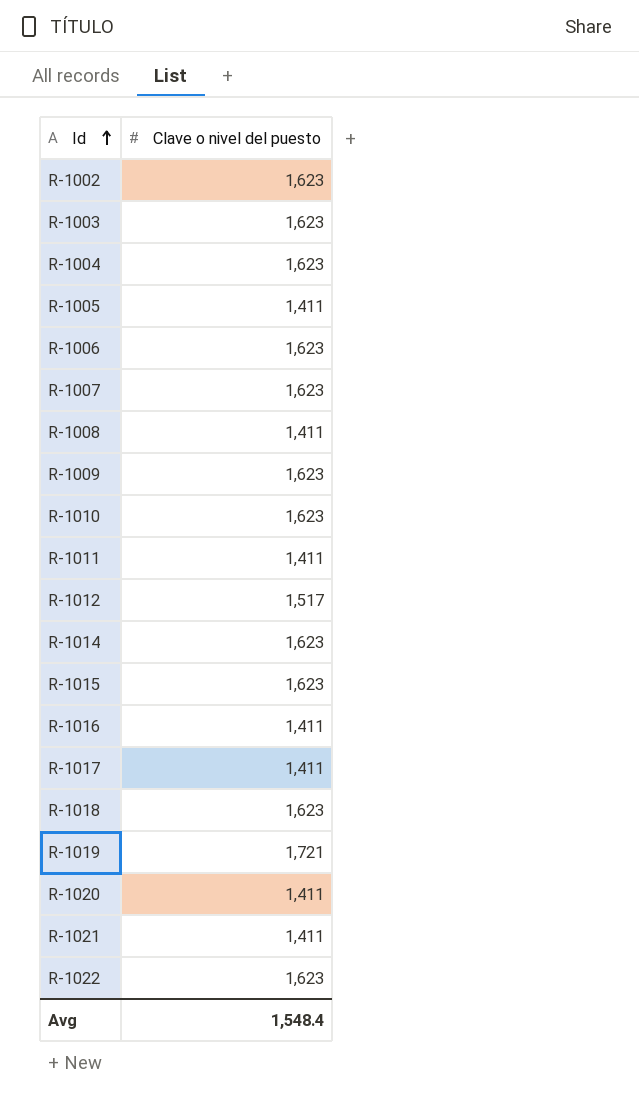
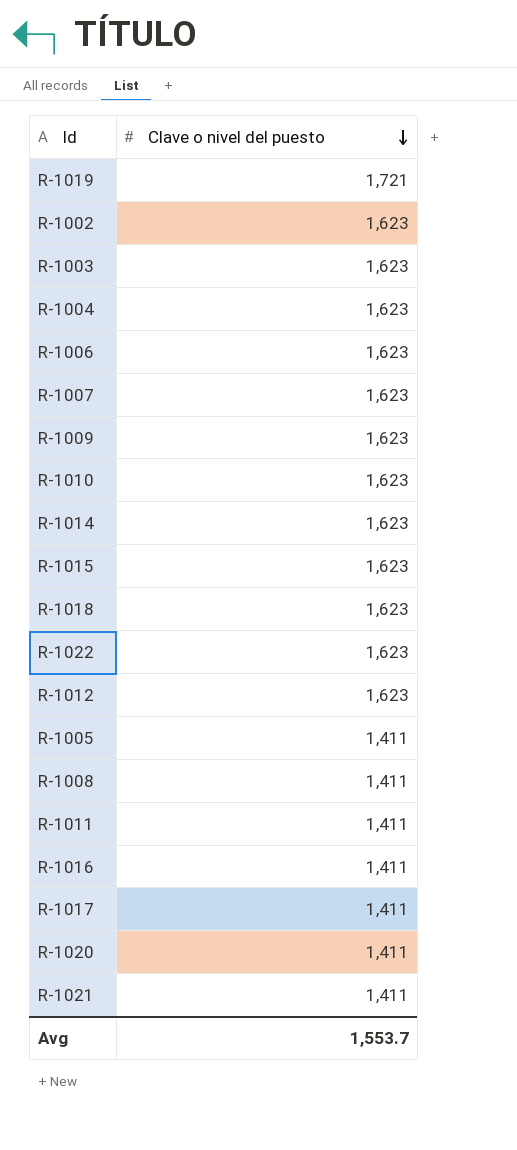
row order: Id ascending -> Clave o nivel del puesto descending
R-1012 | Clave o nivel del puesto: 1,517 -> 1,623
Avg | Clave o nivel del puesto: 1,548.4 -> 1,553.7

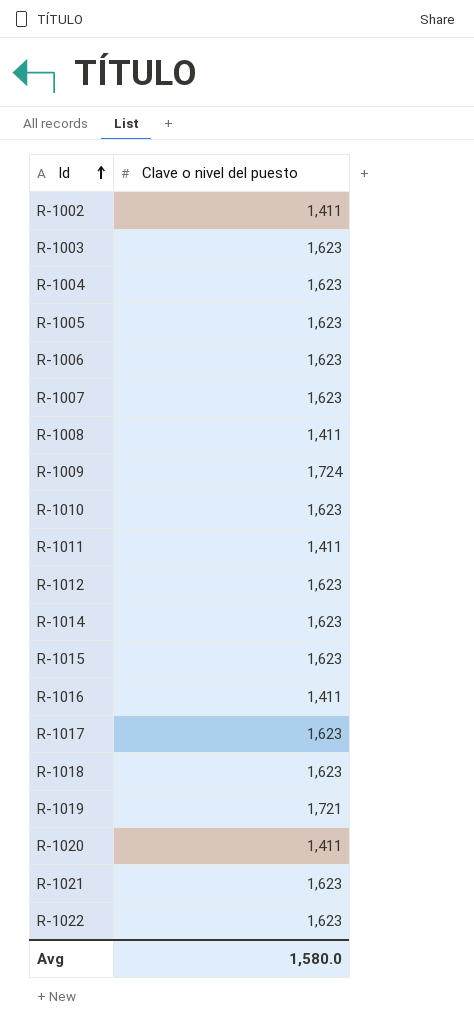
row order: Clave o nivel del puesto descending -> Id ascending
R-1002 | Clave o nivel del puesto: 1,623 -> 1,411
R-1005 | Clave o nivel del puesto: 1,411 -> 1,623
R-1009 | Clave o nivel del puesto: 1,623 -> 1,724
R-1017 | Clave o nivel del puesto: 1,411 -> 1,623
R-1021 | Clave o nivel del puesto: 1,411 -> 1,623
Avg | Clave o nivel del puesto: 1,553.7 -> 1,580.0

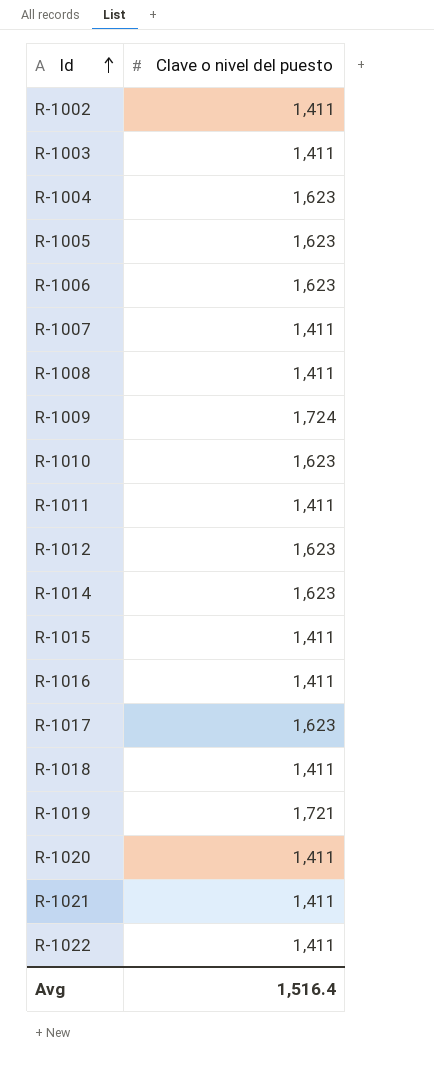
R-1003 | Clave o nivel del puesto: 1,623 -> 1,411
R-1007 | Clave o nivel del puesto: 1,623 -> 1,411
R-1015 | Clave o nivel del puesto: 1,623 -> 1,411
R-1018 | Clave o nivel del puesto: 1,623 -> 1,411
R-1021 | Clave o nivel del puesto: 1,623 -> 1,411
R-1022 | Clave o nivel del puesto: 1,623 -> 1,411
Avg | Clave o nivel del puesto: 1,580.0 -> 1,516.4

